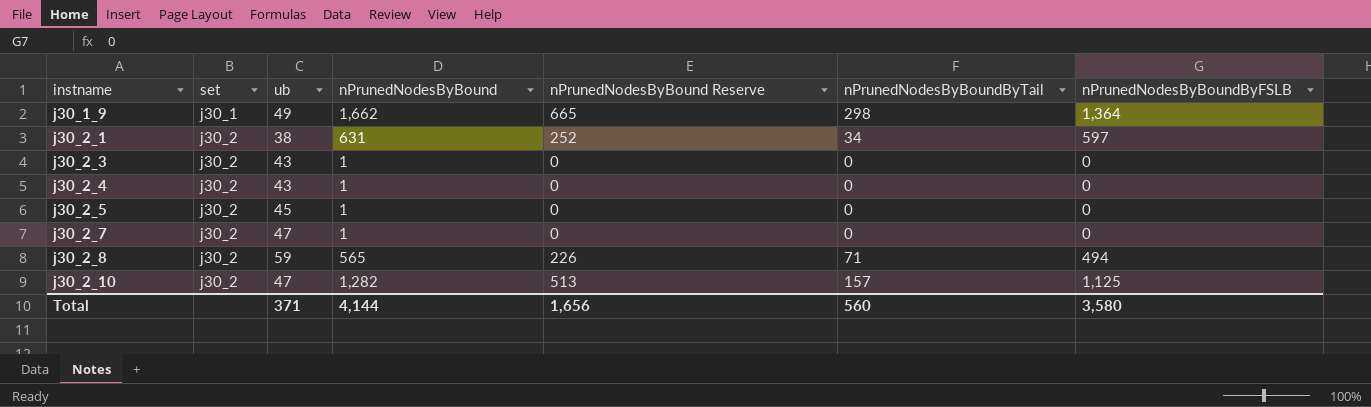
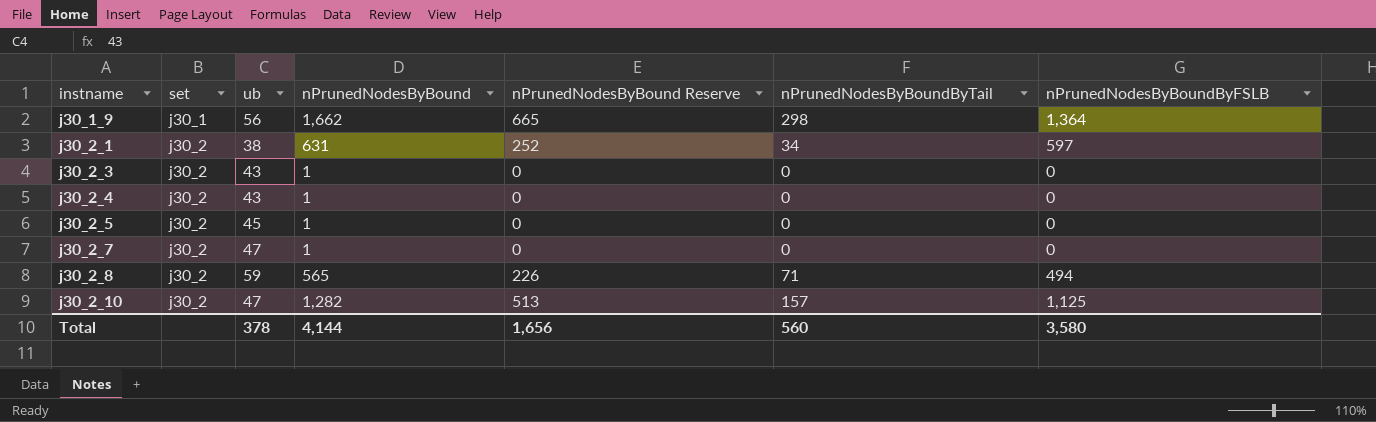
j30_1_9 | ub: 49 -> 56
Total | ub: 371 -> 378

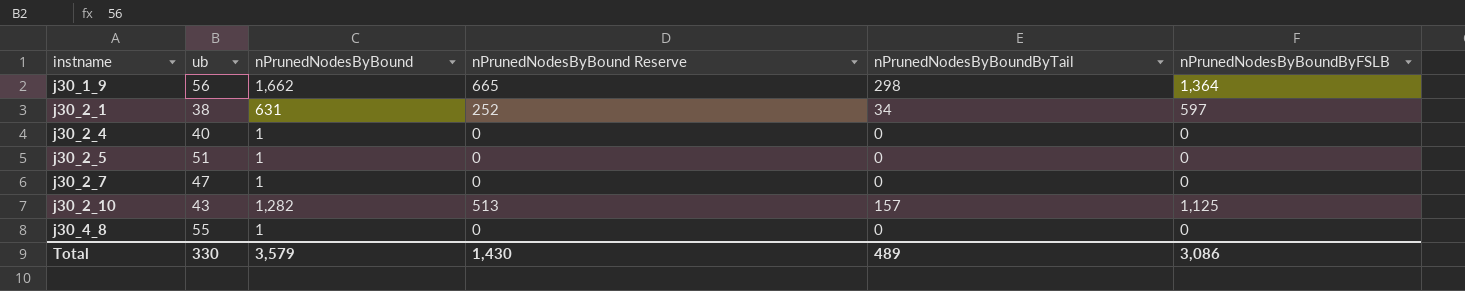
column set | position: 2 -> none
row j30_2_3: j30_2 | 43 | 1 | 0 | 0 | 0 -> none
row j30_2_8: j30_2 | 59 | 565 | 226 | 71 | 494 -> none
j30_2_4 | ub: 43 -> 40
j30_2_5 | ub: 45 -> 51
j30_2_10 | ub: 47 -> 43
row j30_4_8: none -> 55 | 1 | 0 | 0 | 0
Total | ub: 378 -> 330
Total | nPrunedNodesByBound: 4,144 -> 3,579
Total | nPrunedNodesByBound Reserve: 1,656 -> 1,430
Total | nPrunedNodesByBoundByTail: 560 -> 489
Total | nPrunedNodesByBoundByFSLB: 3,580 -> 3,086

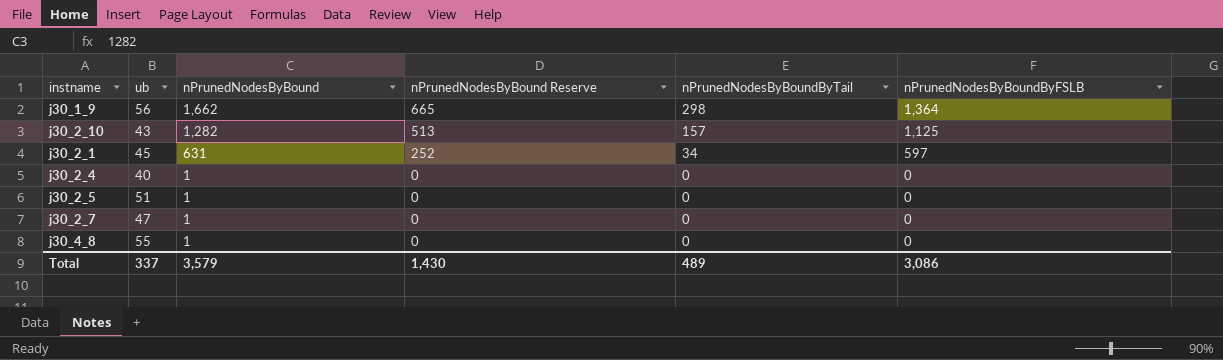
row order: instname ascending -> nPrunedNodesByBound descending
j30_2_1 | ub: 38 -> 45
Total | ub: 330 -> 337

